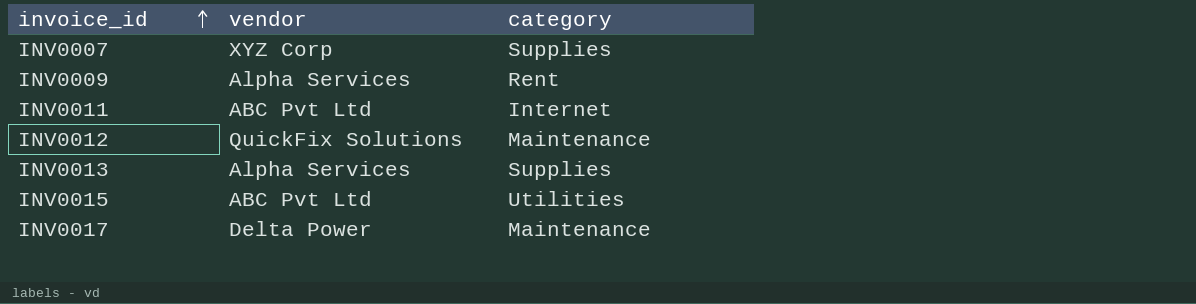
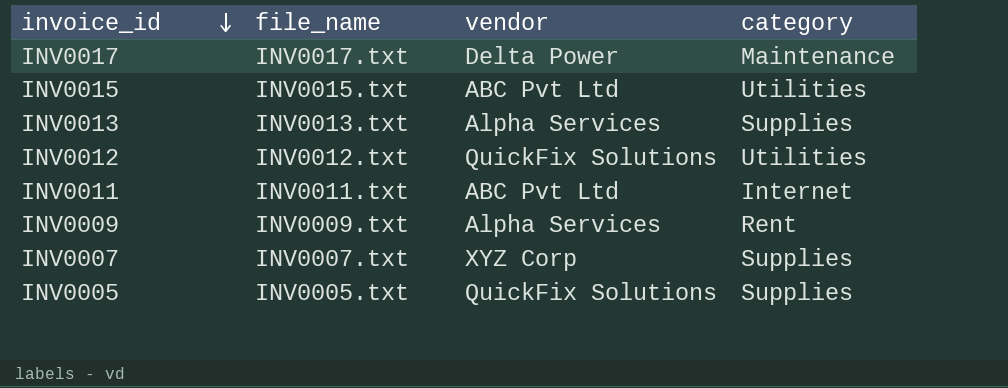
row order: invoice_id ascending -> invoice_id descending
column file_name | position: none -> 2
INV0012 | category: Maintenance -> Utilities
row INV0005: none -> INV0005.txt | QuickFix Solutions | Supplies

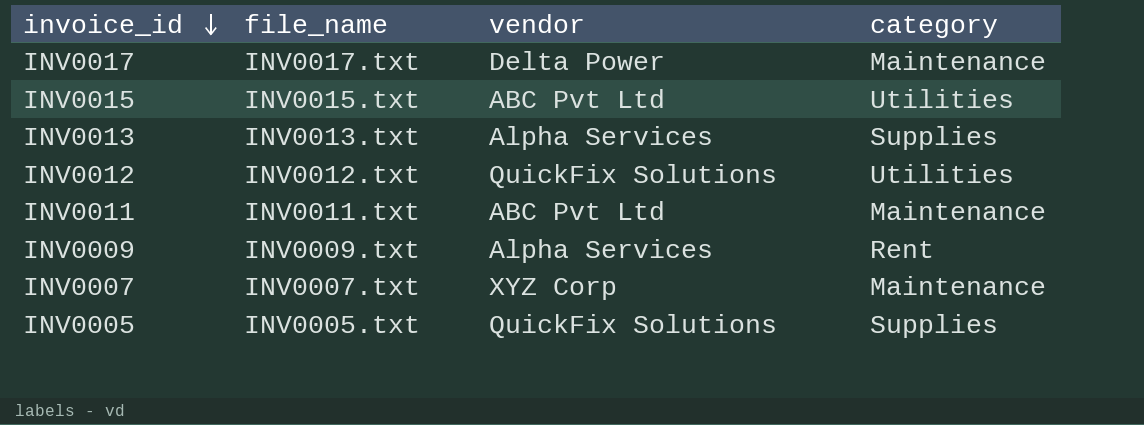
INV0011 | category: Internet -> Maintenance
INV0007 | category: Supplies -> Maintenance

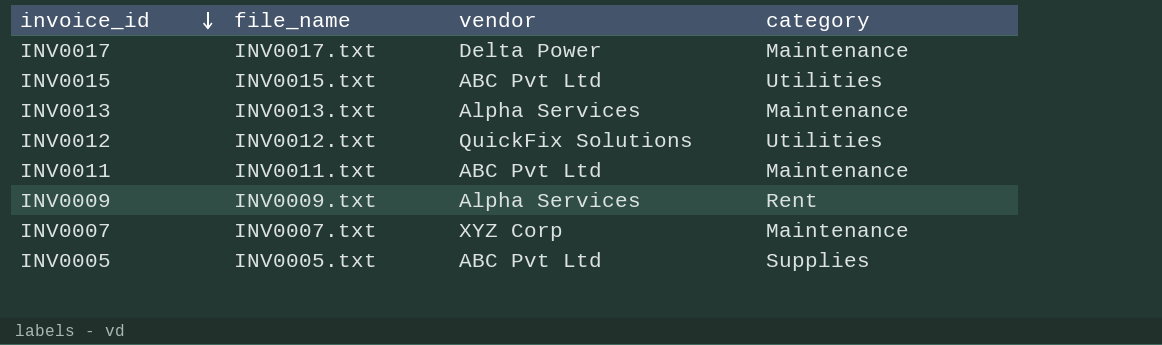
INV0013 | category: Supplies -> Maintenance
INV0005 | vendor: QuickFix Solutions -> ABC Pvt Ltd

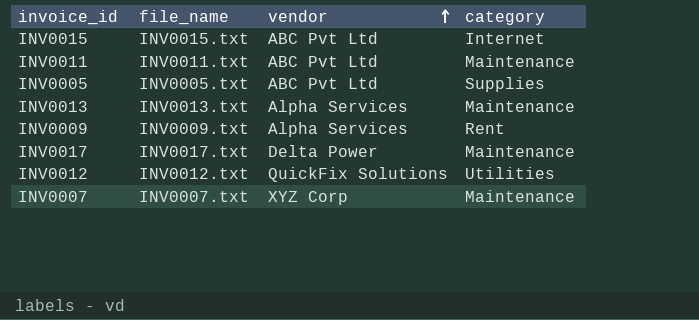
row order: invoice_id descending -> vendor ascending
INV0015 | category: Utilities -> Internet

